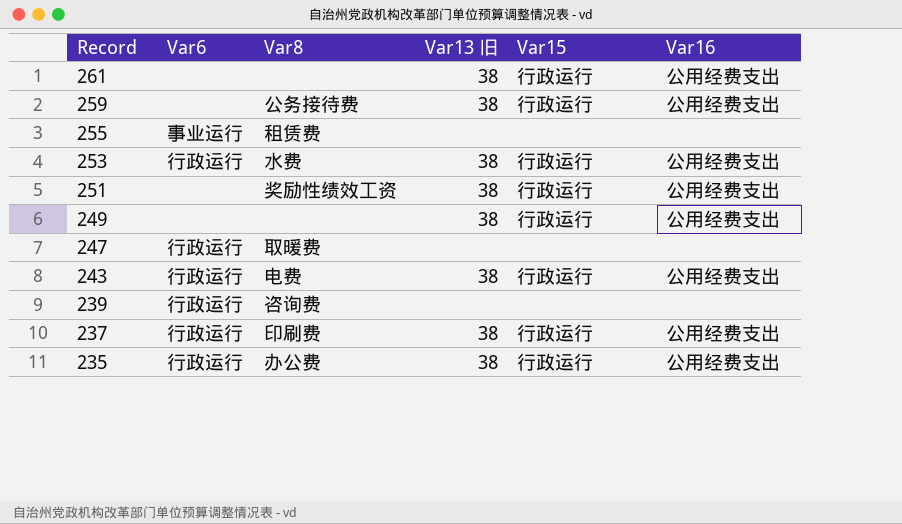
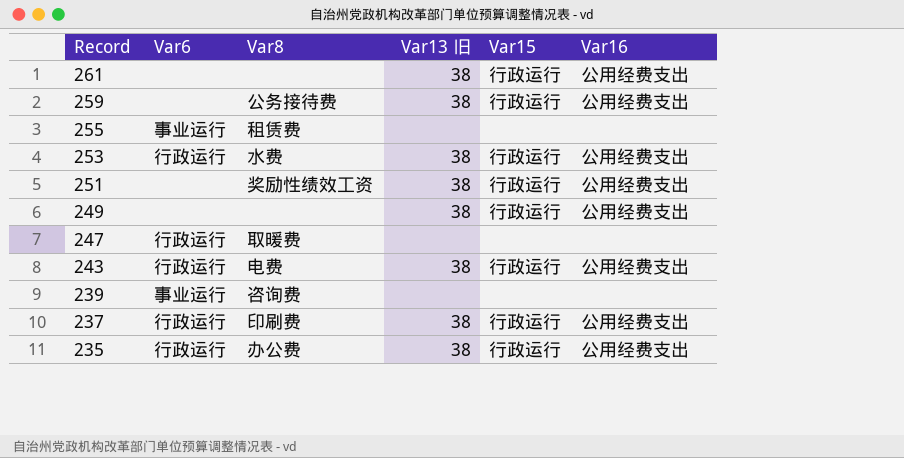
239 | Var6: 行政运行 -> 事业运行

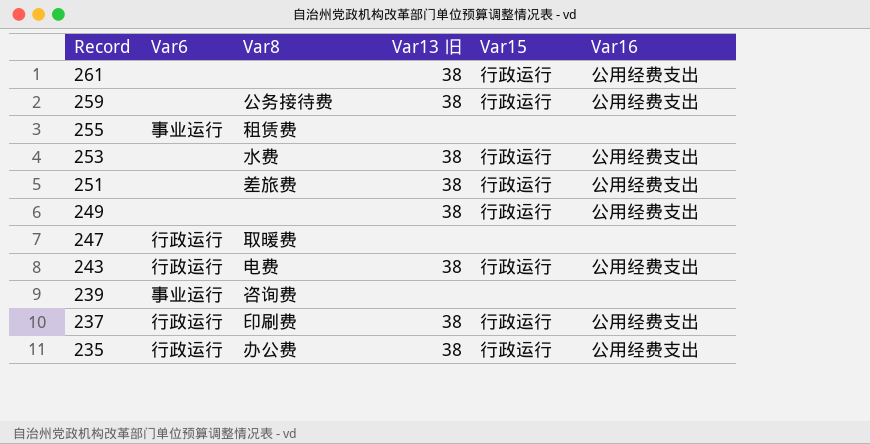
253 | Var6: 行政运行 -> none
251 | Var8: 奖励性绩效工资 -> 差旅费

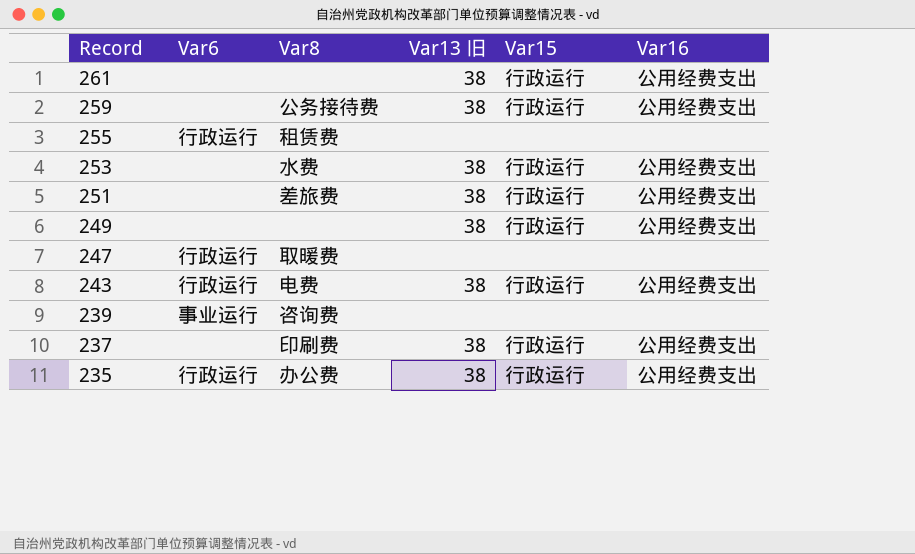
255 | Var6: 事业运行 -> 行政运行
237 | Var6: 行政运行 -> none

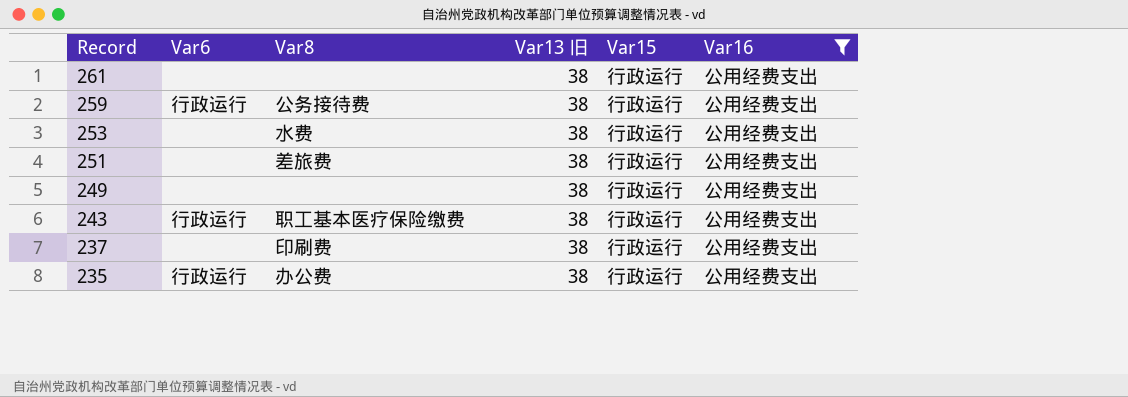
filter: none -> Var16 = 公用经费支出
259 | Var6: none -> 行政运行
243 | Var8: 电费 -> 职工基本医疗保险缴费

